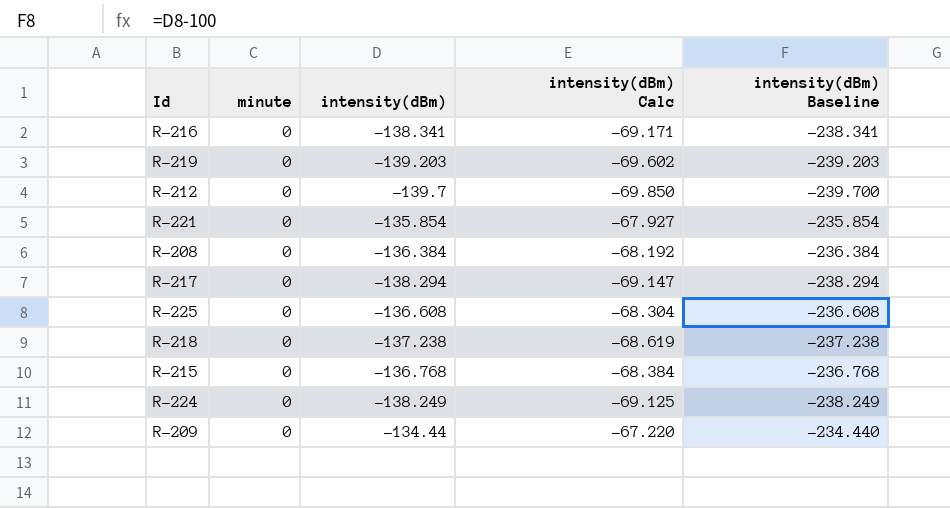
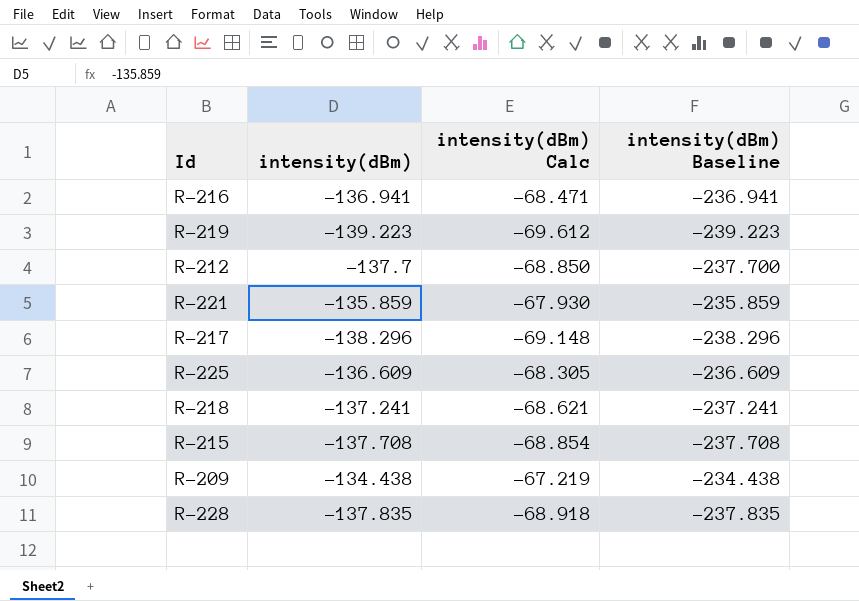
column minute | position: 2 -> none
row R-208: 0 | -136.384 | -68.192 | -236.384 -> none
row R-224: 0 | -138.249 | -69.125 | -238.249 -> none
R-216 | intensity(dBm): -138.341 -> -136.941
R-216 | intensity(dBm) Calc: -69.171 -> -68.471
R-216 | intensity(dBm) Baseline: -238.341 -> -236.941
R-219 | intensity(dBm): -139.203 -> -139.223
R-219 | intensity(dBm) Calc: -69.602 -> -69.612
R-219 | intensity(dBm) Baseline: -239.203 -> -239.223
R-212 | intensity(dBm): -139.7 -> -137.7
R-212 | intensity(dBm) Calc: -69.850 -> -68.850
R-212 | intensity(dBm) Baseline: -239.700 -> -237.700
R-221 | intensity(dBm): -135.854 -> -135.859
R-221 | intensity(dBm) Calc: -67.927 -> -67.930
R-221 | intensity(dBm) Baseline: -235.854 -> -235.859
R-217 | intensity(dBm): -138.294 -> -138.296
R-217 | intensity(dBm) Calc: -69.147 -> -69.148
R-217 | intensity(dBm) Baseline: -238.294 -> -238.296
R-225 | intensity(dBm): -136.608 -> -136.609
R-225 | intensity(dBm) Calc: -68.304 -> -68.305
R-225 | intensity(dBm) Baseline: -236.608 -> -236.609
R-218 | intensity(dBm): -137.238 -> -137.241
R-218 | intensity(dBm) Calc: -68.619 -> -68.621
R-218 | intensity(dBm) Baseline: -237.238 -> -237.241
R-215 | intensity(dBm): -136.768 -> -137.708
R-215 | intensity(dBm) Calc: -68.384 -> -68.854
R-215 | intensity(dBm) Baseline: -236.768 -> -237.708
R-209 | intensity(dBm): -134.44 -> -134.438
R-209 | intensity(dBm) Calc: -67.220 -> -67.219
R-209 | intensity(dBm) Baseline: -234.440 -> -234.438
row R-228: none -> -137.835 | -68.918 | -237.835

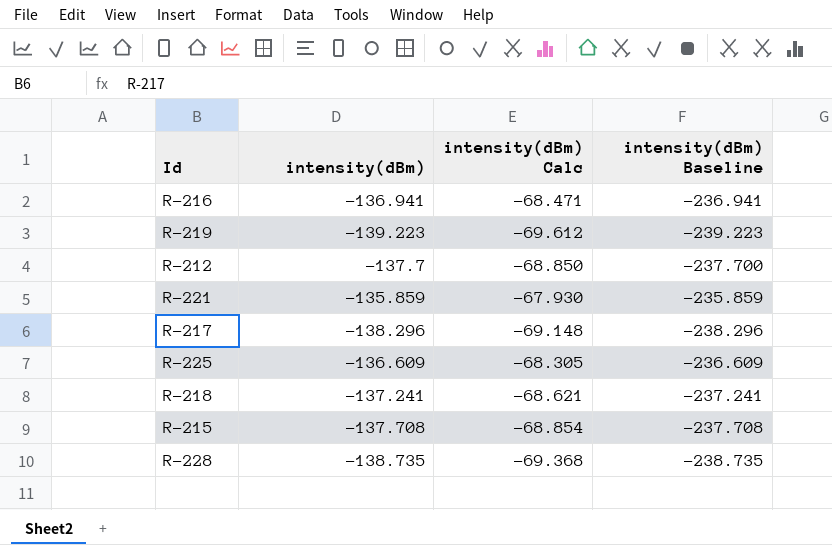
row R-209: -134.438 | -67.219 | -234.438 -> none
R-228 | intensity(dBm): -137.835 -> -138.735
R-228 | intensity(dBm) Calc: -68.918 -> -69.368
R-228 | intensity(dBm) Baseline: -237.835 -> -238.735

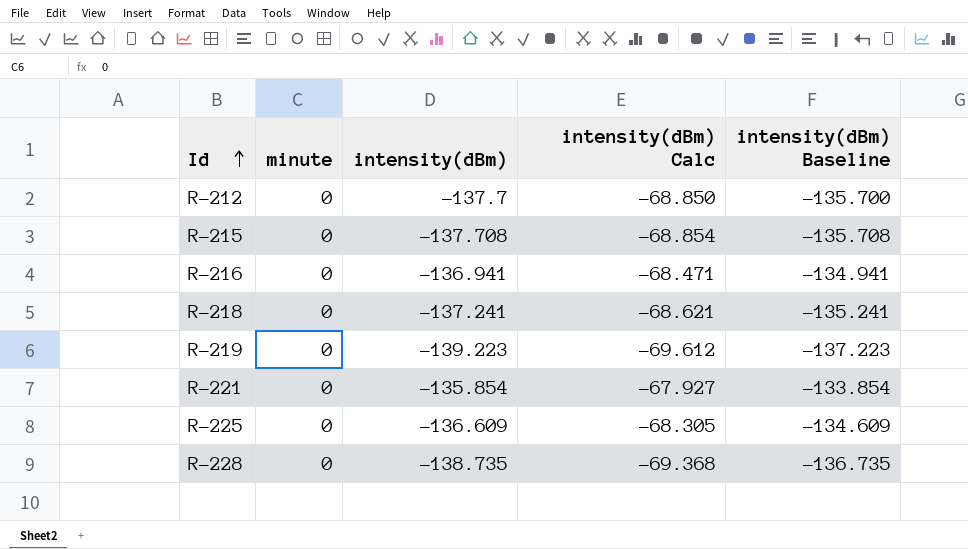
row order: none -> Id ascending
column minute | position: none -> 2
column intensity(dBm) Baseline | formula: [intensity(dBm)] - 100 -> [intensity(dBm)] + 2
row R-217: -138.296 | -69.148 | -238.296 -> none
R-221 | intensity(dBm): -135.859 -> -135.854
R-221 | intensity(dBm) Calc: -67.930 -> -67.927

